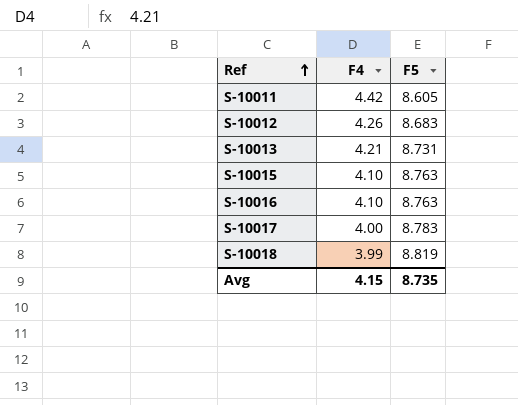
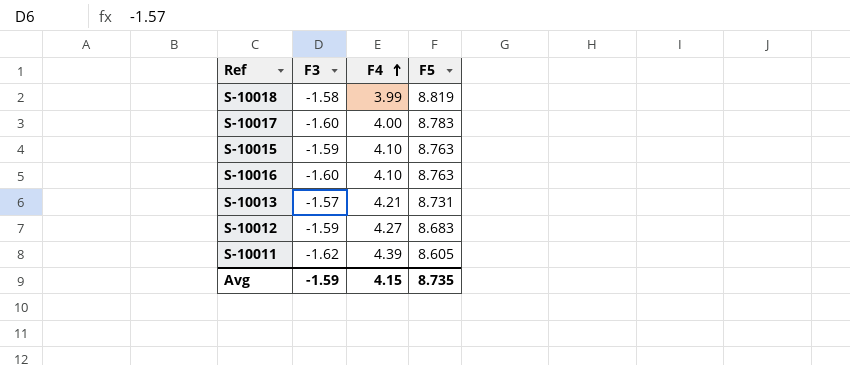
row order: Ref ascending -> F4 ascending
column F3 | position: none -> 2
S-10012 | F4: 4.26 -> 4.27
S-10011 | F4: 4.42 -> 4.39

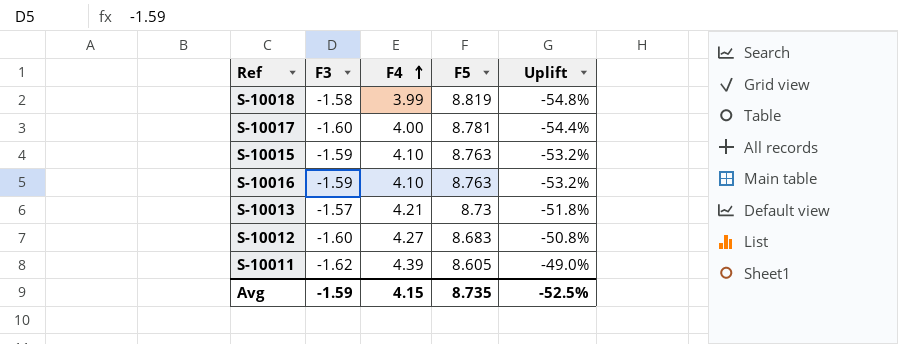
column Uplift | formula: none -> ([F4] - [F5]) / [F5]
S-10017 | F5: 8.783 -> 8.781
S-10016 | F3: -1.60 -> -1.59
S-10013 | F5: 8.731 -> 8.73
S-10012 | F3: -1.59 -> -1.60

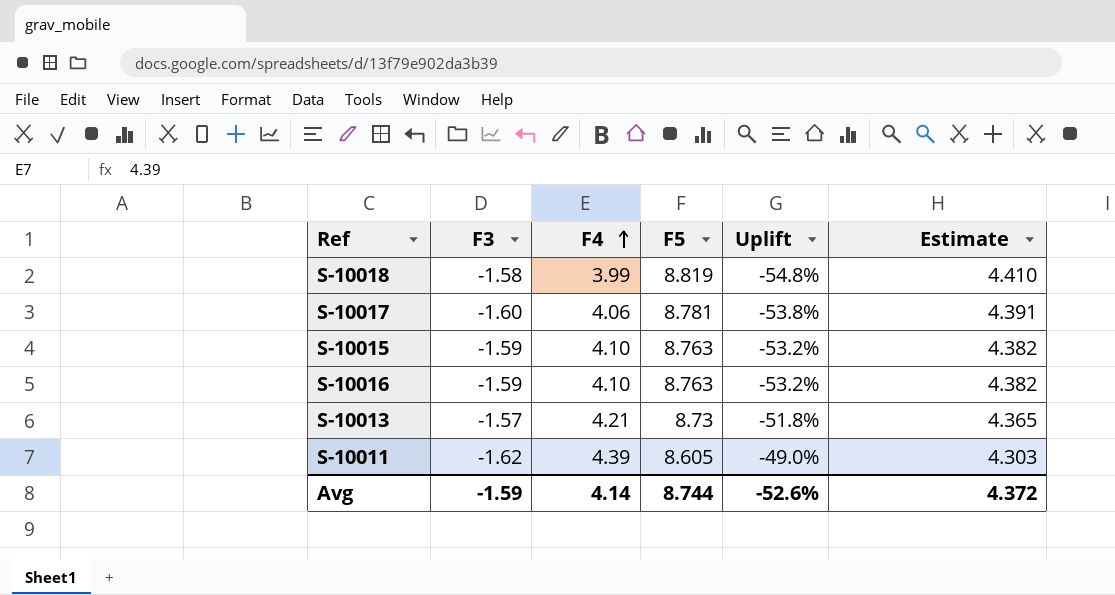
column Estimate | formula: none -> [F5] * 0.5
row S-10012: -1.60 | 4.27 | 8.683 | -50.8% -> none
S-10017 | F4: 4.00 -> 4.06
S-10017 | Uplift: -54.4% -> -53.8%
Avg | F4: 4.15 -> 4.14
Avg | F5: 8.735 -> 8.744
Avg | Uplift: -52.5% -> -52.6%

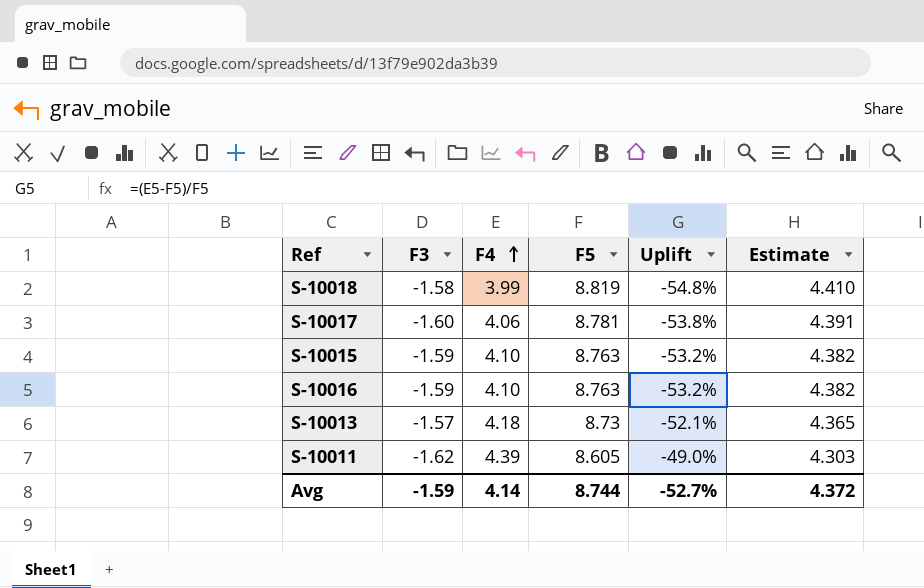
S-10013 | F4: 4.21 -> 4.18
S-10013 | Uplift: -51.8% -> -52.1%
Avg | Uplift: -52.6% -> -52.7%

